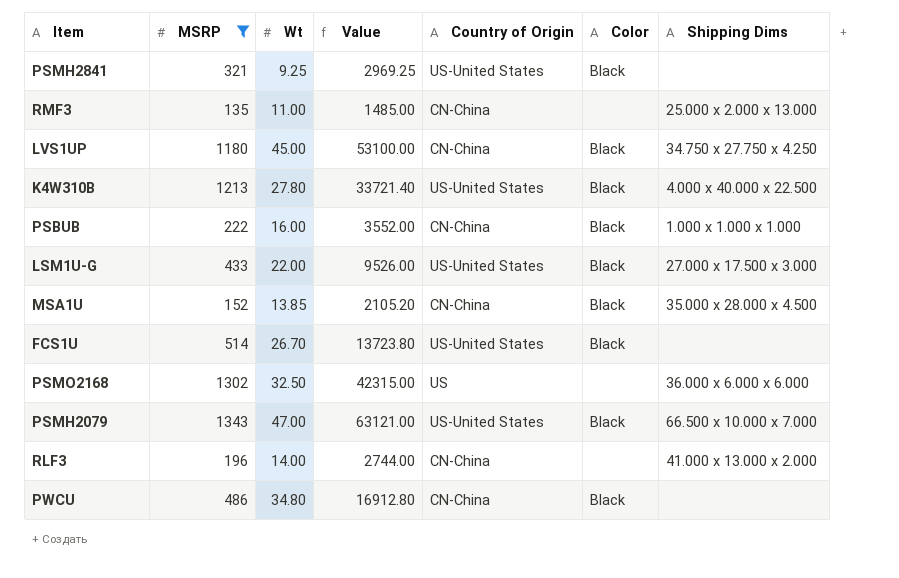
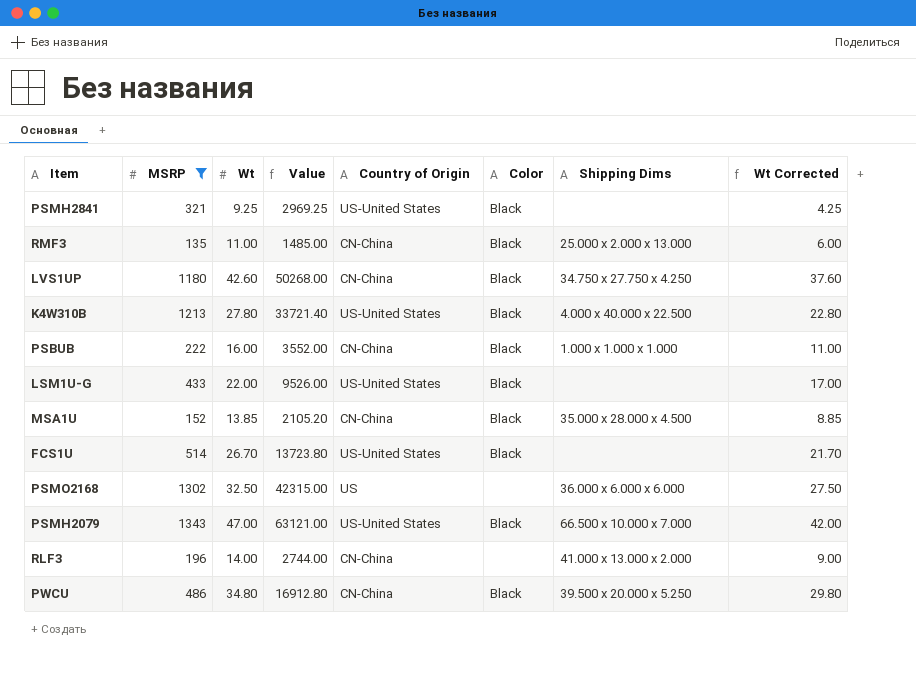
column Wt Corrected | formula: none -> [Wt] - 5
RMF3 | Color: none -> Black
LVS1UP | Wt: 45.00 -> 42.60
LVS1UP | Value: 53100.00 -> 50268.00
LSM1U-G | Shipping Dims: 27.000 x 17.500 x 3.000 -> none
PWCU | Shipping Dims: none -> 39.500 x 20.000 x 5.250

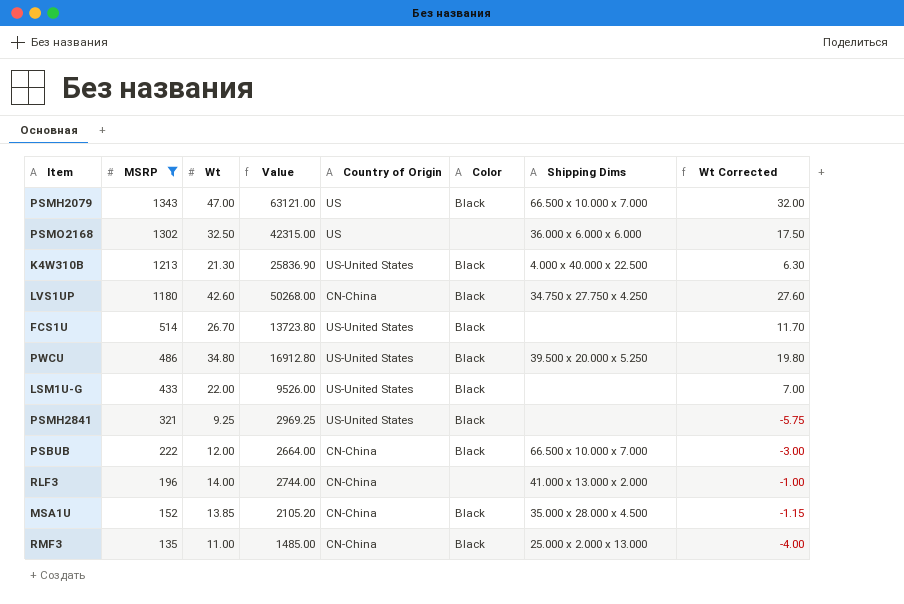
row order: none -> MSRP descending
column Wt Corrected | formula: [Wt] - 5 -> [Wt] - 15
PSMH2079 | Country of Origin: US-United States -> US
K4W310B | Wt: 27.80 -> 21.30
K4W310B | Value: 33721.40 -> 25836.90
PWCU | Country of Origin: CN-China -> US-United States
PSBUB | Wt: 16.00 -> 12.00
PSBUB | Value: 3552.00 -> 2664.00
PSBUB | Shipping Dims: 1.000 x 1.000 x 1.000 -> 66.500 x 10.000 x 7.000

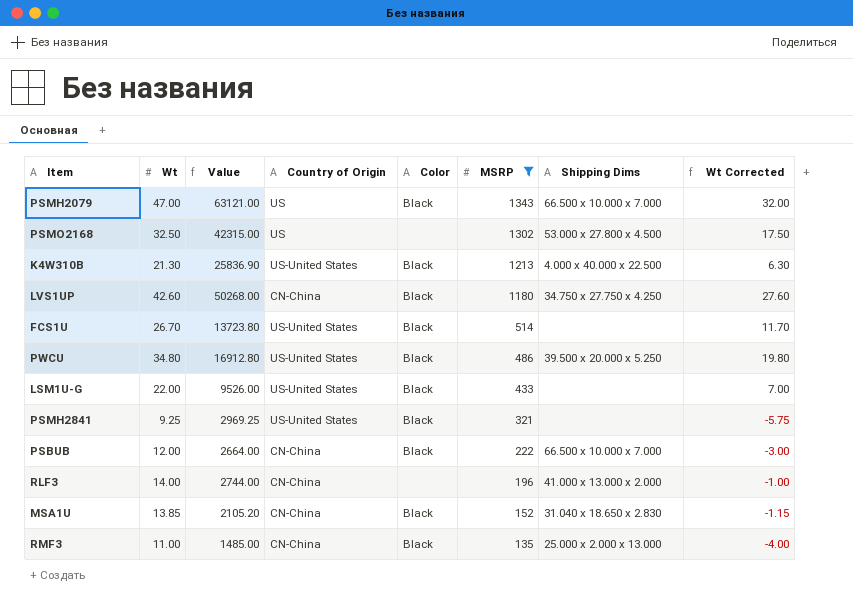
column MSRP | position: 2 -> 6
PSMO2168 | Shipping Dims: 36.000 x 6.000 x 6.000 -> 53.000 x 27.800 x 4.500
MSA1U | Shipping Dims: 35.000 x 28.000 x 4.500 -> 31.040 x 18.650 x 2.830

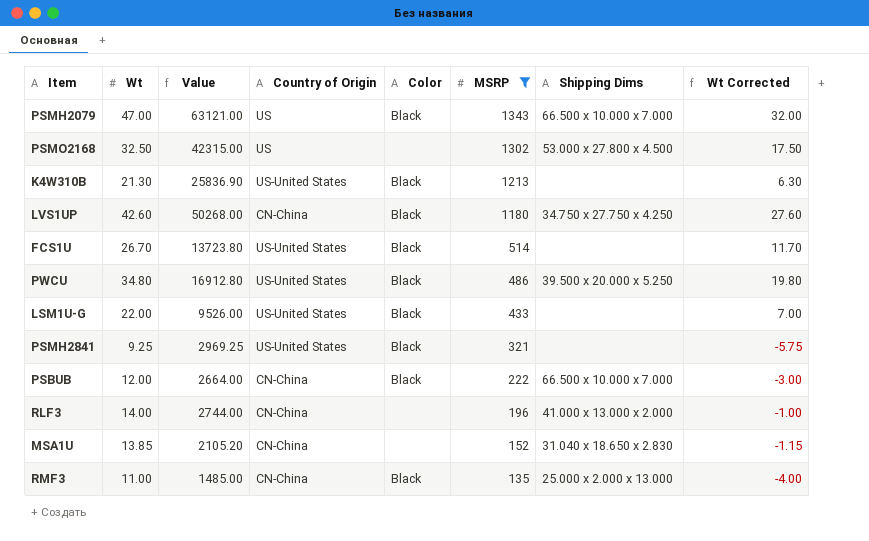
K4W310B | Shipping Dims: 4.000 x 40.000 x 22.500 -> none
MSA1U | Color: Black -> none

